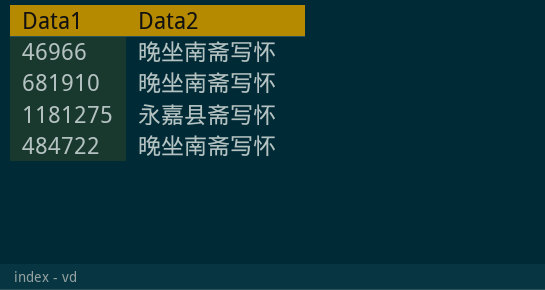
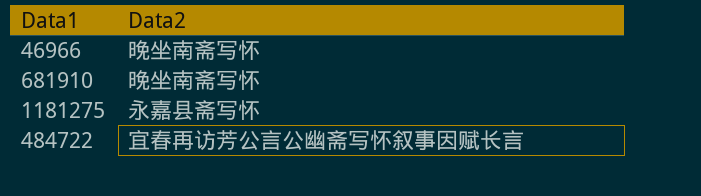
484722 | Data2: 晚坐南斋写怀 -> 宜春再访芳公言公幽斋写怀叙事因赋长言

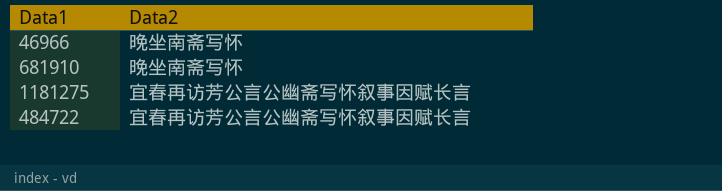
1181275 | Data2: 永嘉县斋写怀 -> 宜春再访芳公言公幽斋写怀叙事因赋长言

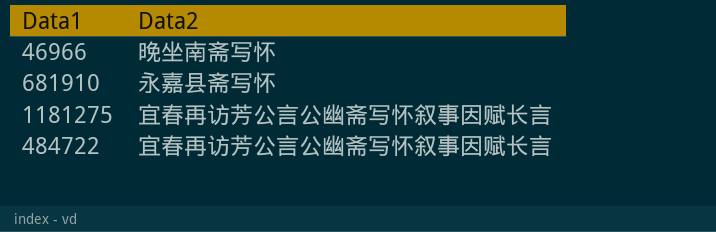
681910 | Data2: 晚坐南斋写怀 -> 永嘉县斋写怀

